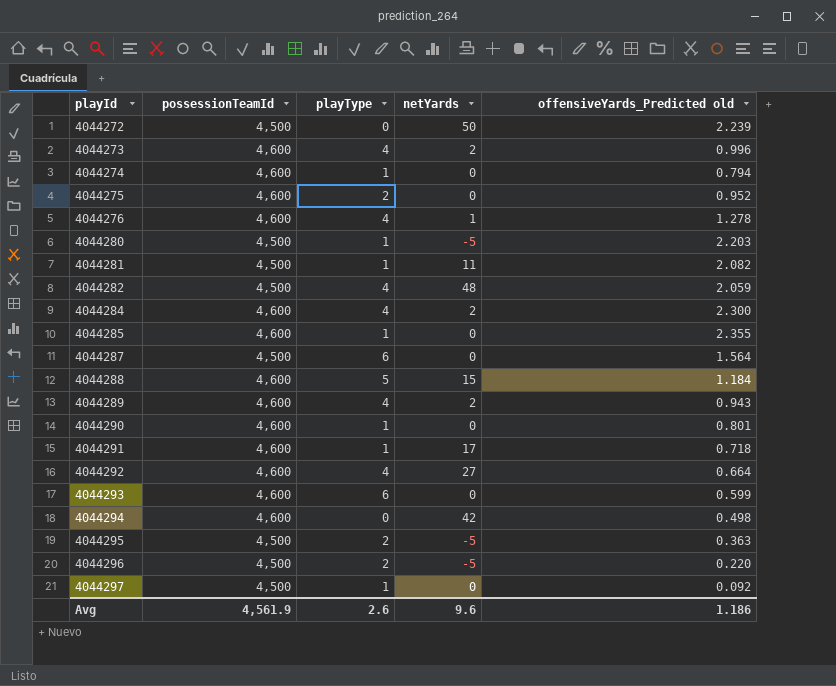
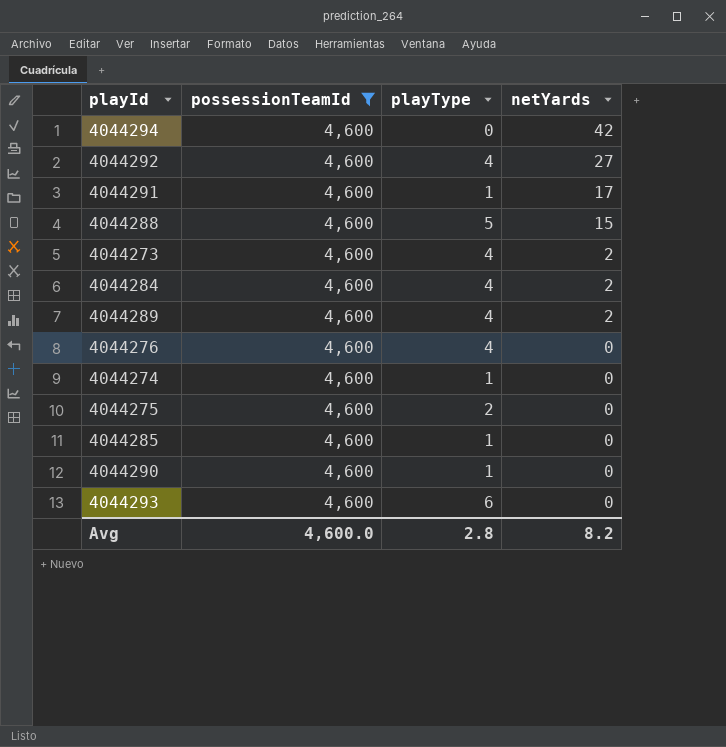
filter: none -> possessionTeamId = 4,600
row order: playId ascending -> netYards descending
column offensiveYards_Predicted old | position: 5 -> none
4044276 | netYards: 1 -> 0
Avg | possessionTeamId: 4,561.9 -> 4,600.0
Avg | playType: 2.6 -> 2.8
Avg | netYards: 9.6 -> 8.2

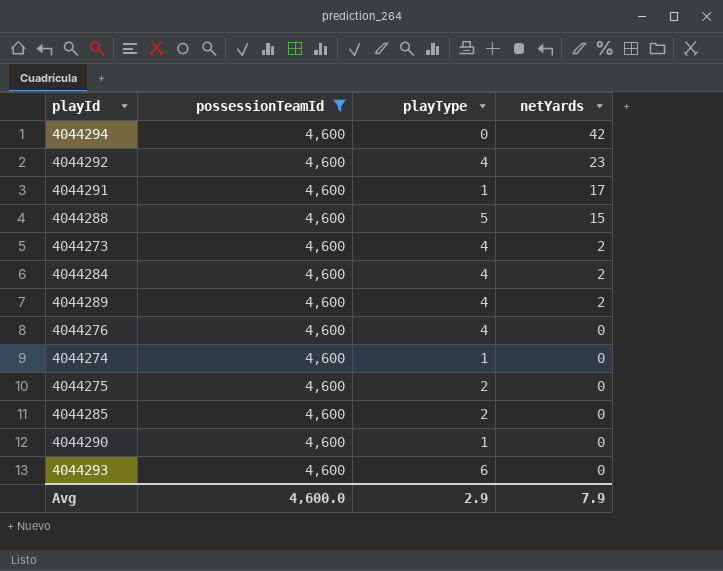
4044292 | netYards: 27 -> 23
4044285 | playType: 1 -> 2
Avg | playType: 2.8 -> 2.9
Avg | netYards: 8.2 -> 7.9

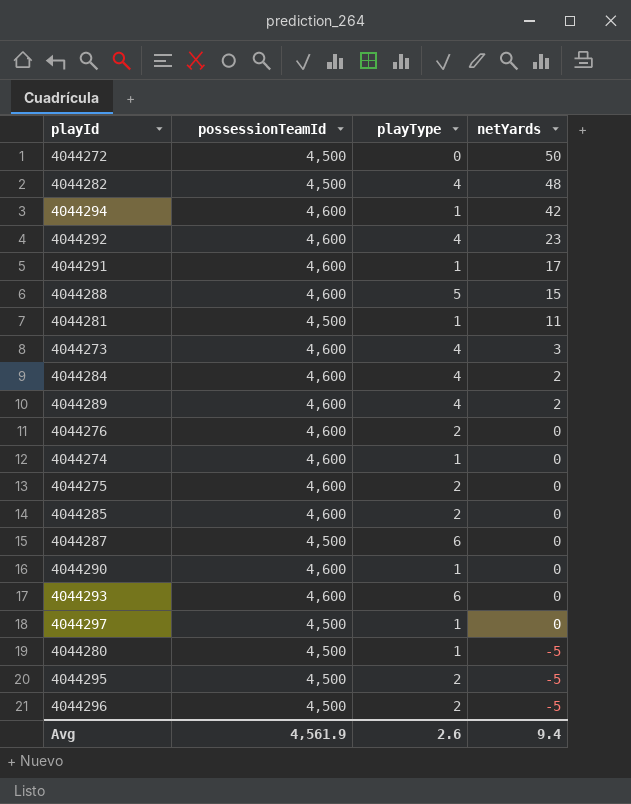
filter: possessionTeamId = 4,600 -> none
4044294 | playType: 0 -> 1
4044273 | netYards: 2 -> 3
4044276 | playType: 4 -> 2
Avg | possessionTeamId: 4,600.0 -> 4,561.9
Avg | playType: 2.9 -> 2.6
Avg | netYards: 7.9 -> 9.4

